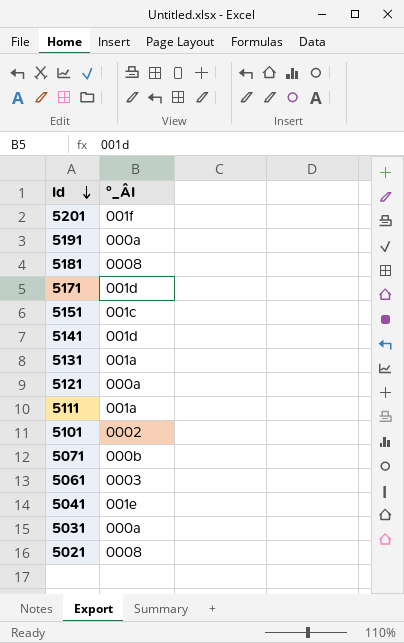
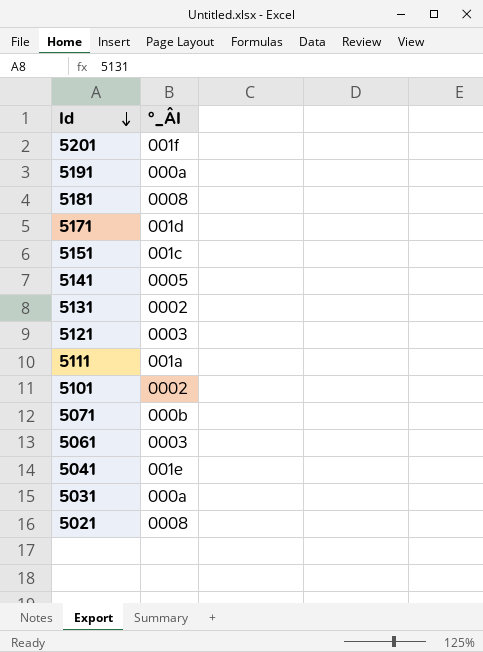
5141 | °_ÂI: 001d -> 0005
5131 | °_ÂI: 001a -> 0002
5121 | °_ÂI: 000a -> 0003

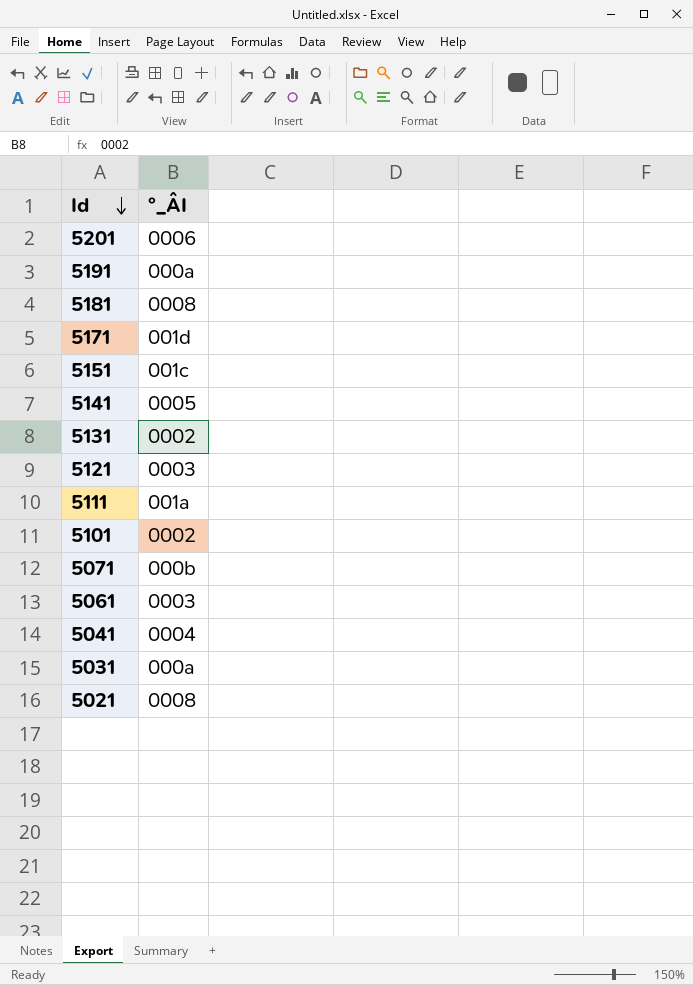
5201 | °_ÂI: 001f -> 0006
5041 | °_ÂI: 001e -> 0004

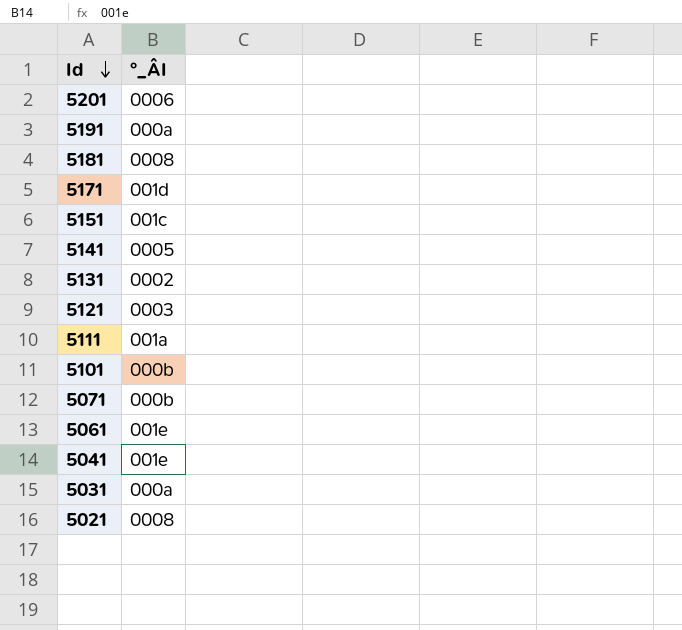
5101 | °_ÂI: 0002 -> 000b
5061 | °_ÂI: 0003 -> 001e
5041 | °_ÂI: 0004 -> 001e

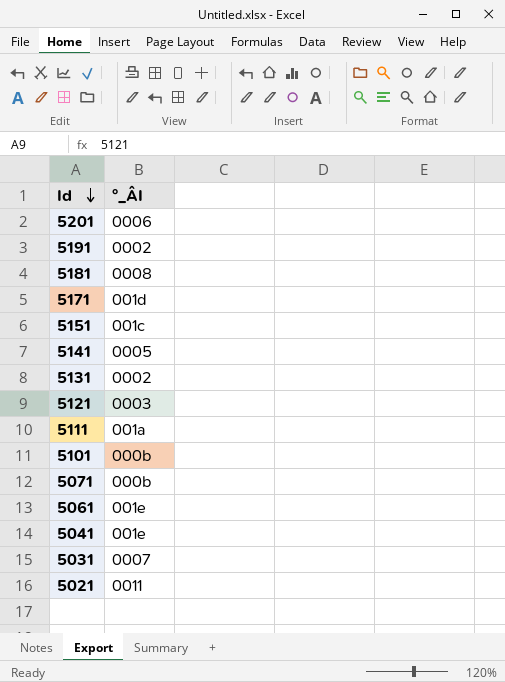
5191 | °_ÂI: 000a -> 0002
5031 | °_ÂI: 000a -> 0007
5021 | °_ÂI: 0008 -> 0011

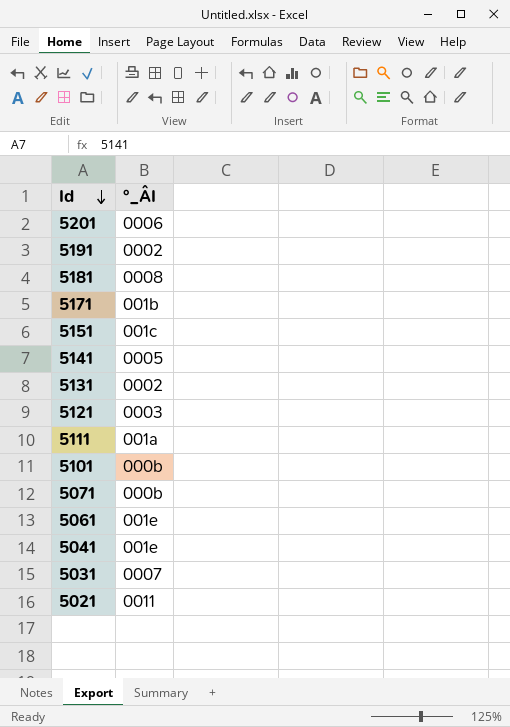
5171 | °_ÂI: 001d -> 001b

